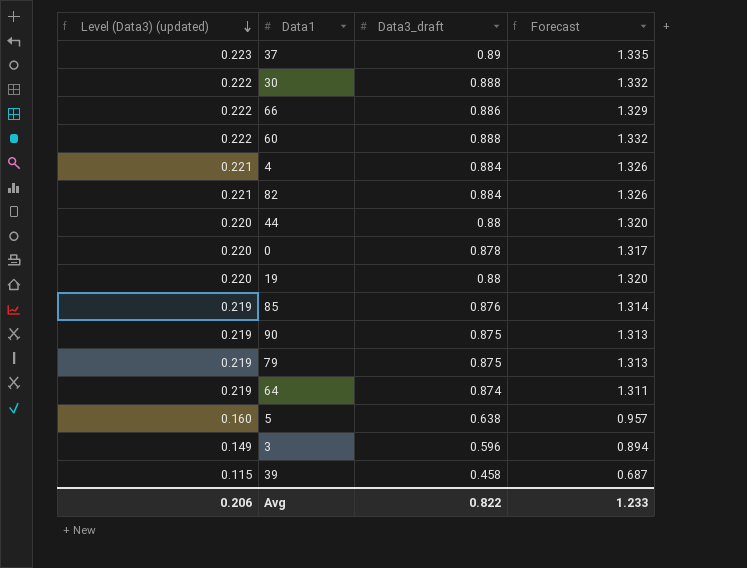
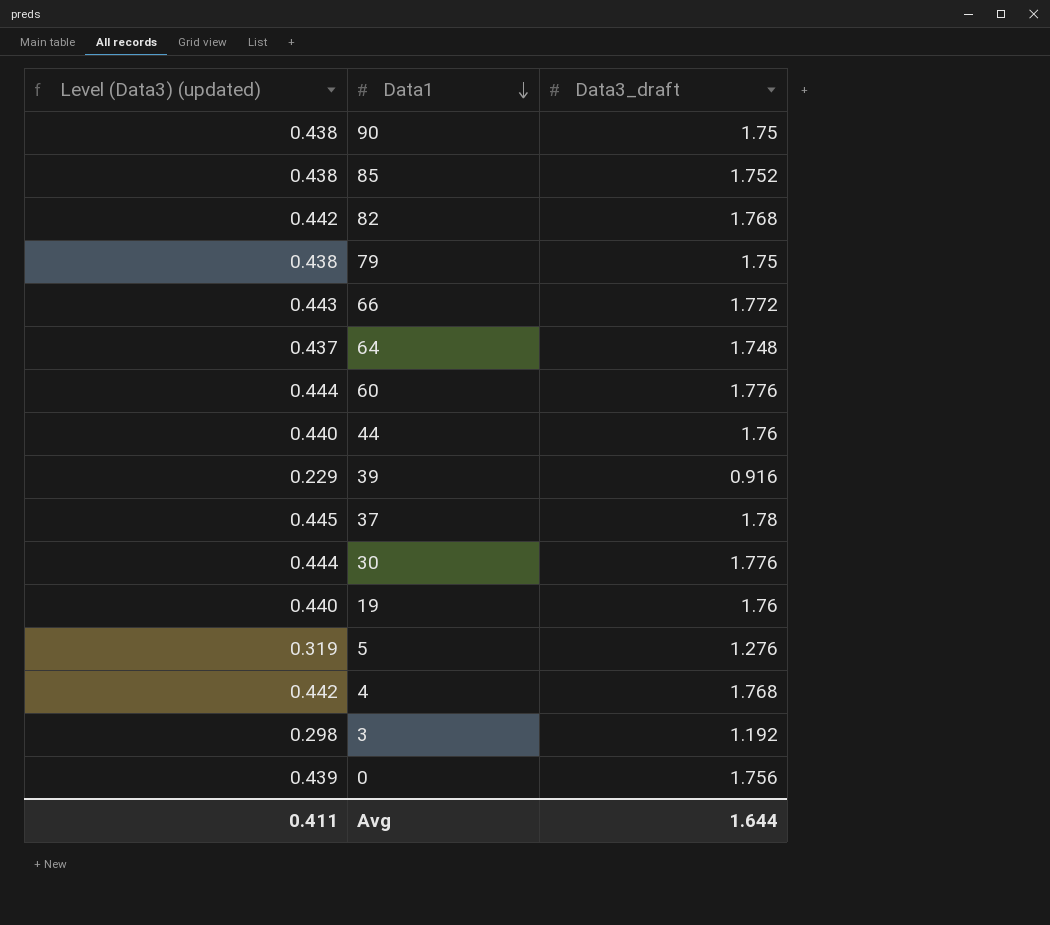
row order: Level (Data3) (updated) descending -> Data1 descending
column Forecast | formula: [Data3_draft] * 1.5 -> none
90 | Level (Data3) (updated): 0.219 -> 0.438
90 | Data3_draft: 0.875 -> 1.75
85 | Level (Data3) (updated): 0.219 -> 0.438
85 | Data3_draft: 0.876 -> 1.752
82 | Level (Data3) (updated): 0.221 -> 0.442
82 | Data3_draft: 0.884 -> 1.768
79 | Level (Data3) (updated): 0.219 -> 0.438
79 | Data3_draft: 0.875 -> 1.75
66 | Level (Data3) (updated): 0.222 -> 0.443
66 | Data3_draft: 0.886 -> 1.772
64 | Level (Data3) (updated): 0.219 -> 0.437
64 | Data3_draft: 0.874 -> 1.748
60 | Level (Data3) (updated): 0.222 -> 0.444
60 | Data3_draft: 0.888 -> 1.776
44 | Level (Data3) (updated): 0.220 -> 0.440
44 | Data3_draft: 0.88 -> 1.76
39 | Level (Data3) (updated): 0.115 -> 0.229
39 | Data3_draft: 0.458 -> 0.916
37 | Level (Data3) (updated): 0.223 -> 0.445
37 | Data3_draft: 0.89 -> 1.78
30 | Level (Data3) (updated): 0.222 -> 0.444
30 | Data3_draft: 0.888 -> 1.776
19 | Level (Data3) (updated): 0.220 -> 0.440
19 | Data3_draft: 0.88 -> 1.76
5 | Level (Data3) (updated): 0.160 -> 0.319
5 | Data3_draft: 0.638 -> 1.276
4 | Level (Data3) (updated): 0.221 -> 0.442
4 | Data3_draft: 0.884 -> 1.768
3 | Level (Data3) (updated): 0.149 -> 0.298
3 | Data3_draft: 0.596 -> 1.192
0 | Level (Data3) (updated): 0.220 -> 0.439
0 | Data3_draft: 0.878 -> 1.756
Avg | Level (Data3) (updated): 0.206 -> 0.411
Avg | Data3_draft: 0.822 -> 1.644

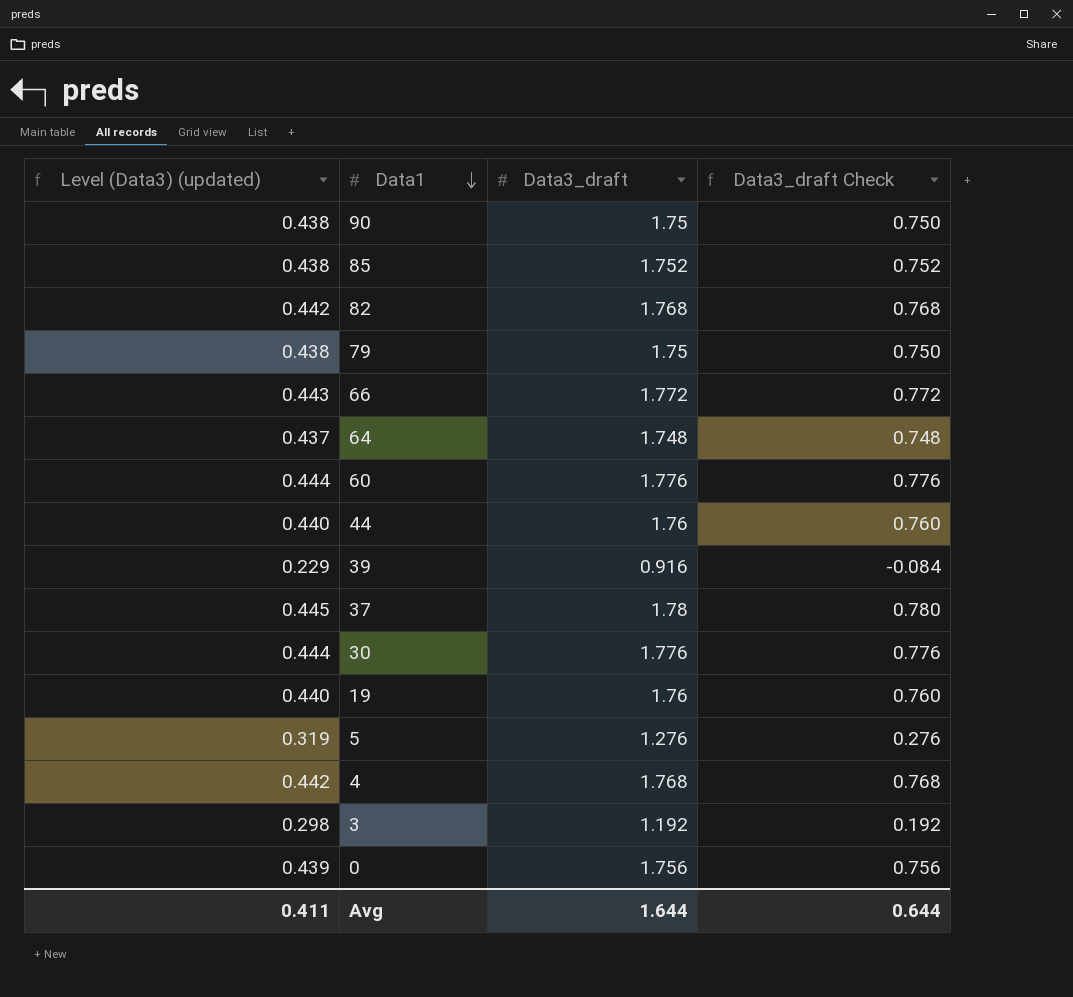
column Data3_draft Check | formula: none -> [Data3_draft] - 1

